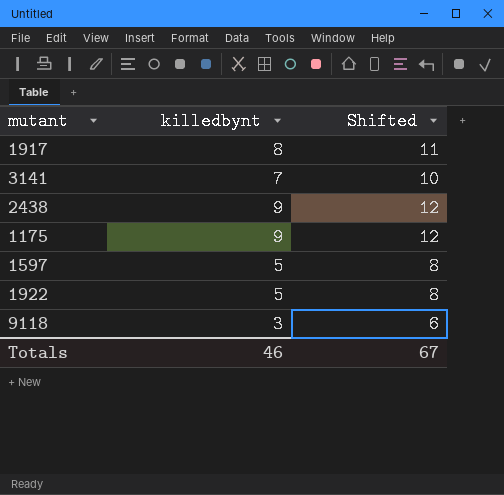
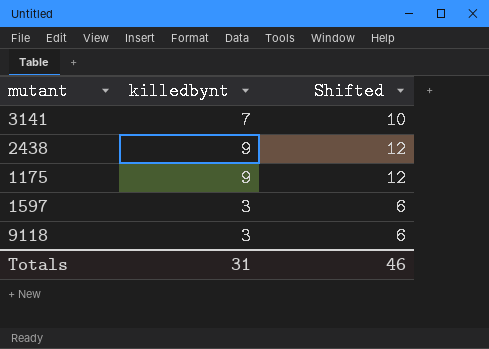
row 1917: 8 | 11 -> none
row 1922: 5 | 8 -> none
1597 | killedbynt: 5 -> 3
1597 | Shifted: 8 -> 6
Totals | killedbynt: 46 -> 31
Totals | Shifted: 67 -> 46

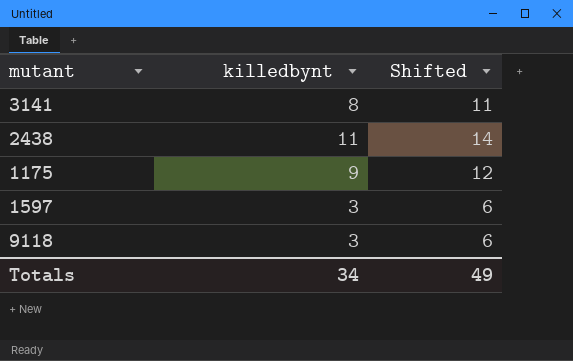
3141 | killedbynt: 7 -> 8
3141 | Shifted: 10 -> 11
2438 | killedbynt: 9 -> 11
2438 | Shifted: 12 -> 14
Totals | killedbynt: 31 -> 34
Totals | Shifted: 46 -> 49

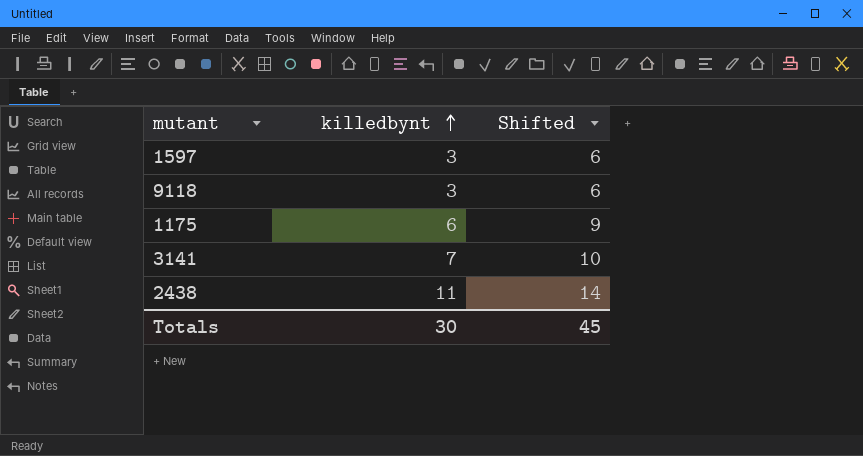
row order: none -> killedbynt ascending
1175 | killedbynt: 9 -> 6
1175 | Shifted: 12 -> 9
3141 | killedbynt: 8 -> 7
3141 | Shifted: 11 -> 10
Totals | killedbynt: 34 -> 30
Totals | Shifted: 49 -> 45

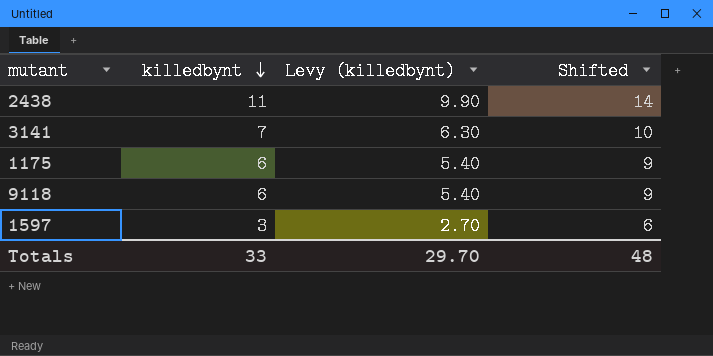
row order: killedbynt ascending -> killedbynt descending
column Levy (killedbynt) | formula: none -> [killedbynt] * 0.9
9118 | killedbynt: 3 -> 6
9118 | Shifted: 6 -> 9
Totals | killedbynt: 30 -> 33
Totals | Shifted: 45 -> 48

